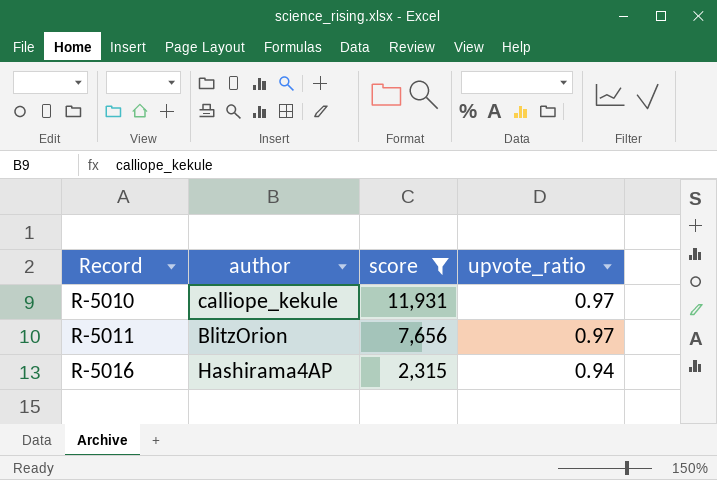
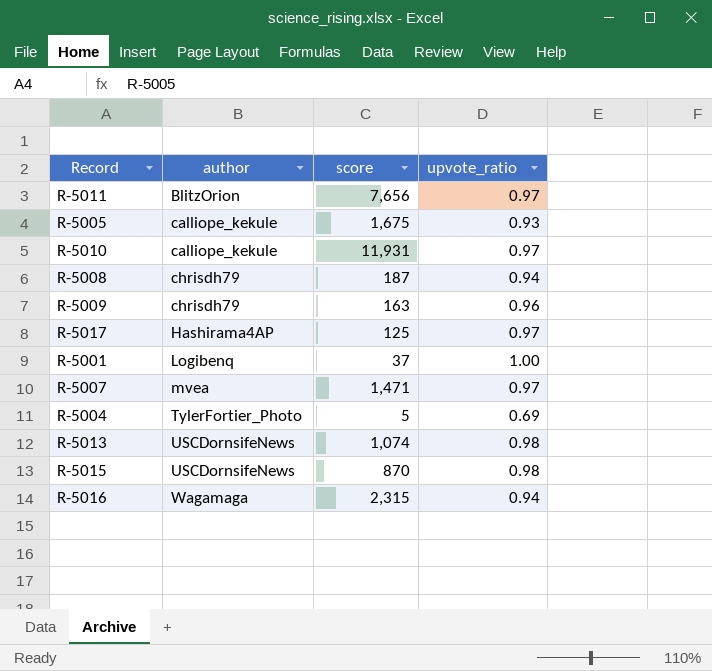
filter: score >= 2,315 -> none
row order: Record ascending -> author ascending
R-5016 | author: Hashirama4AP -> Wagamaga

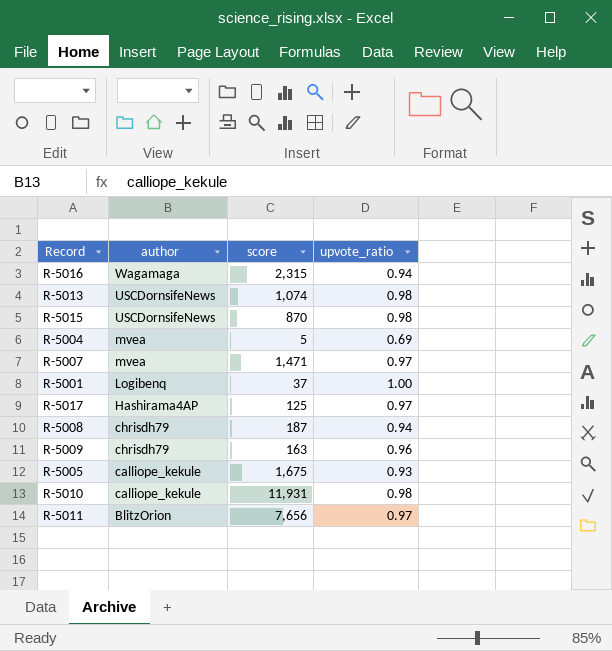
row order: author ascending -> author descending
R-5004 | author: TylerFortier_Photo -> mvea
R-5010 | upvote_ratio: 0.97 -> 0.98

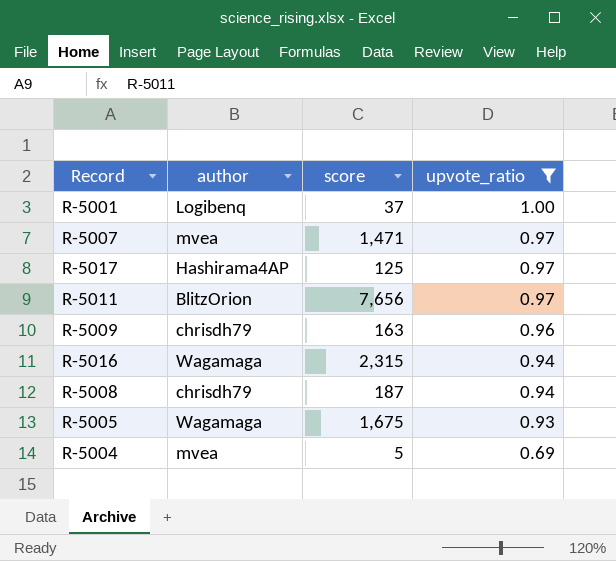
filter: none -> upvote_ratio != 0.98
row order: author descending -> upvote_ratio descending
R-5005 | author: calliope_kekule -> Wagamaga

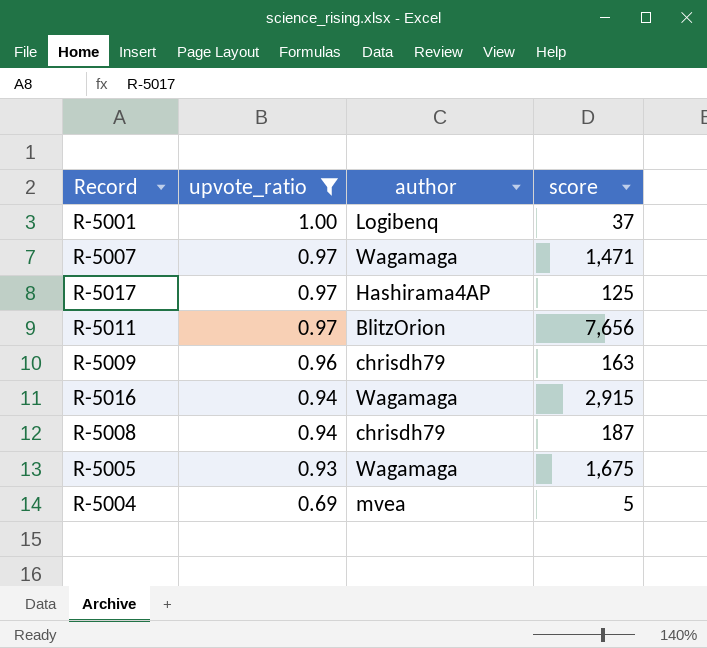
column upvote_ratio | position: 4 -> 2
R-5007 | author: mvea -> Wagamaga
R-5016 | score: 2,315 -> 2,915

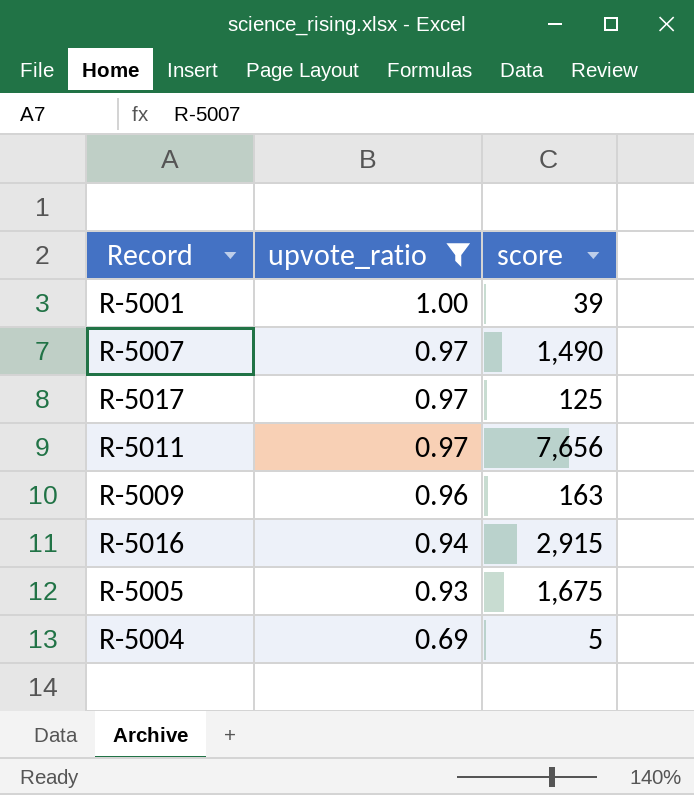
column author | position: 3 -> none
row R-5008: 0.94 | chrisdh79 | 187 -> none
R-5001 | score: 37 -> 39
R-5007 | score: 1,471 -> 1,490

